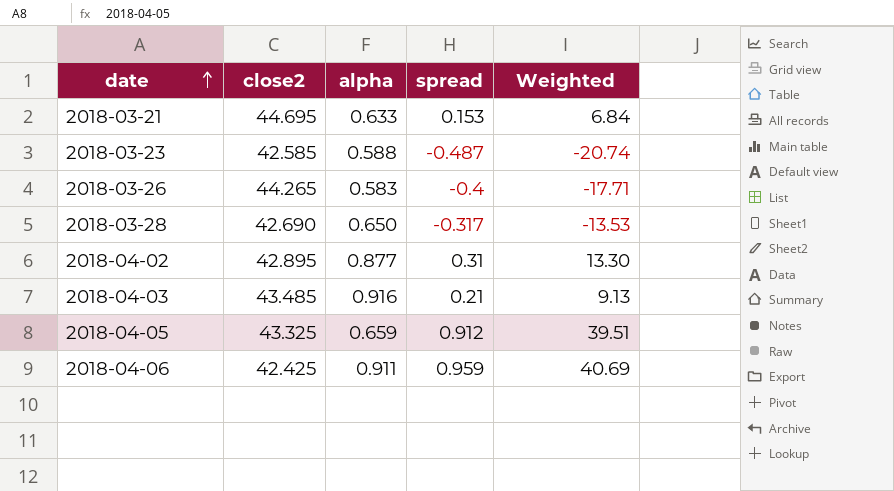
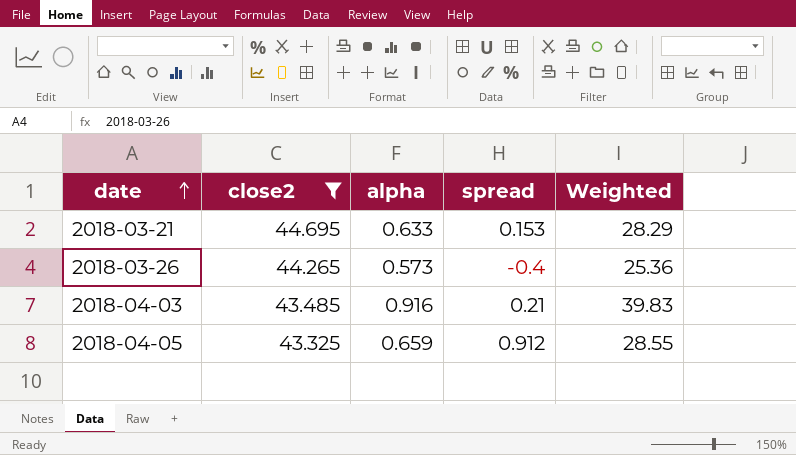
filter: none -> close2 >= 43.325
column Weighted | formula: [close2] * [spread] -> [close2] * [alpha]
2018-03-26 | alpha: 0.583 -> 0.573

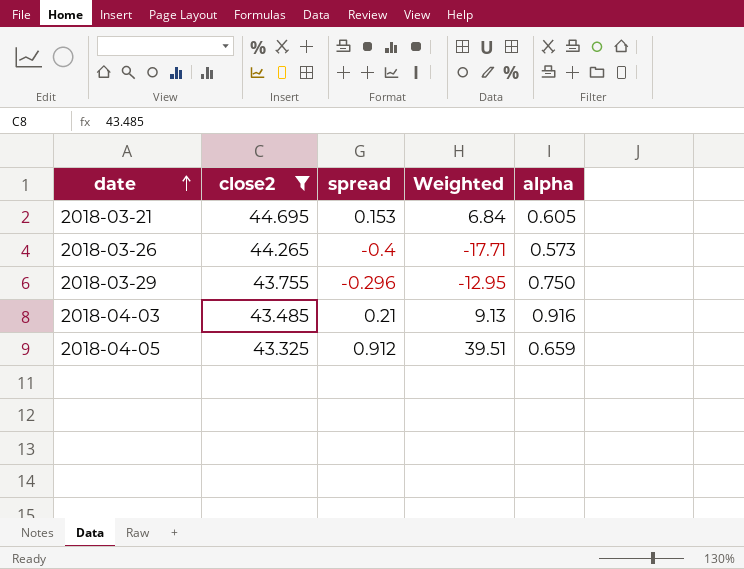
column Weighted | formula: [close2] * [alpha] -> [close2] * [spread]
column alpha | position: 3 -> 5
2018-03-21 | alpha: 0.633 -> 0.605
row 2018-03-29: none -> 43.755 | -0.296 | -12.95 | 0.750

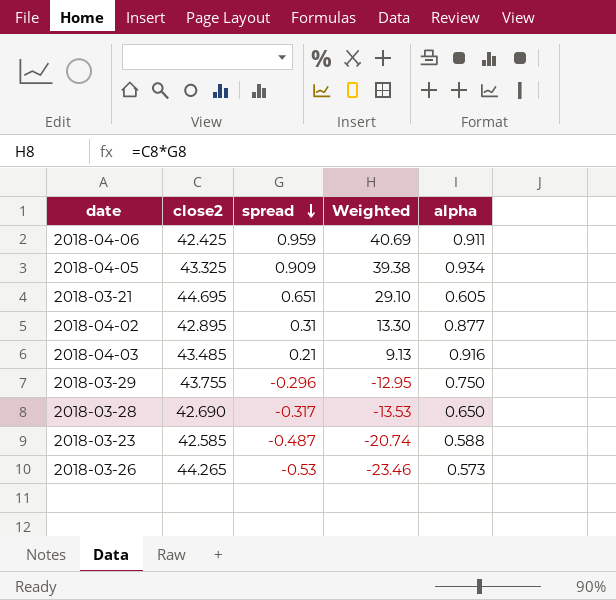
filter: close2 >= 43.325 -> none
row order: date ascending -> spread descending
2018-04-05 | spread: 0.912 -> 0.909
2018-04-05 | Weighted: 39.51 -> 39.38
2018-04-05 | alpha: 0.659 -> 0.934
2018-03-21 | spread: 0.153 -> 0.651
2018-03-21 | Weighted: 6.84 -> 29.10
2018-03-26 | spread: -0.4 -> -0.53
2018-03-26 | Weighted: -17.71 -> -23.46

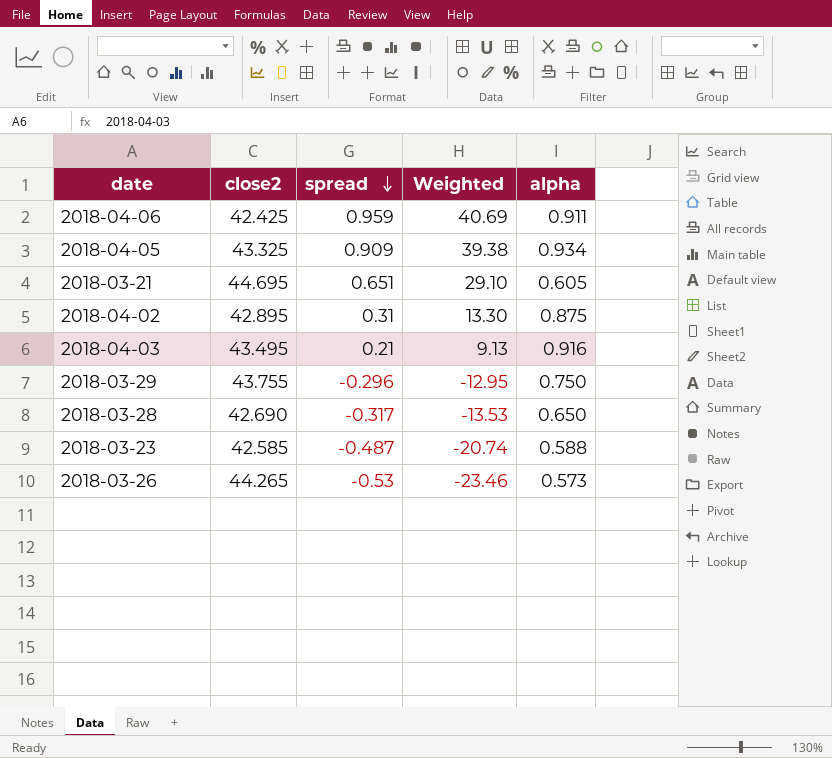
2018-04-02 | alpha: 0.877 -> 0.875
2018-04-03 | close2: 43.485 -> 43.495

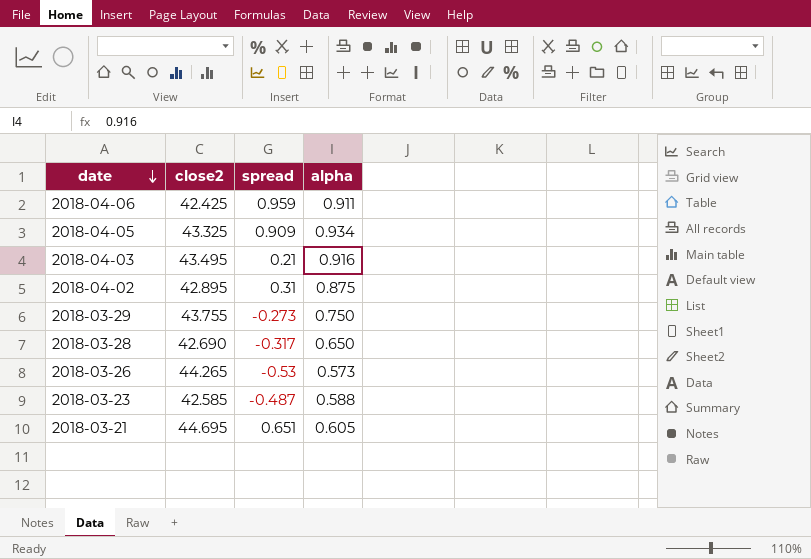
row order: spread descending -> date descending
column Weighted | formula: [close2] * [spread] -> none
2018-03-29 | spread: -0.296 -> -0.273

